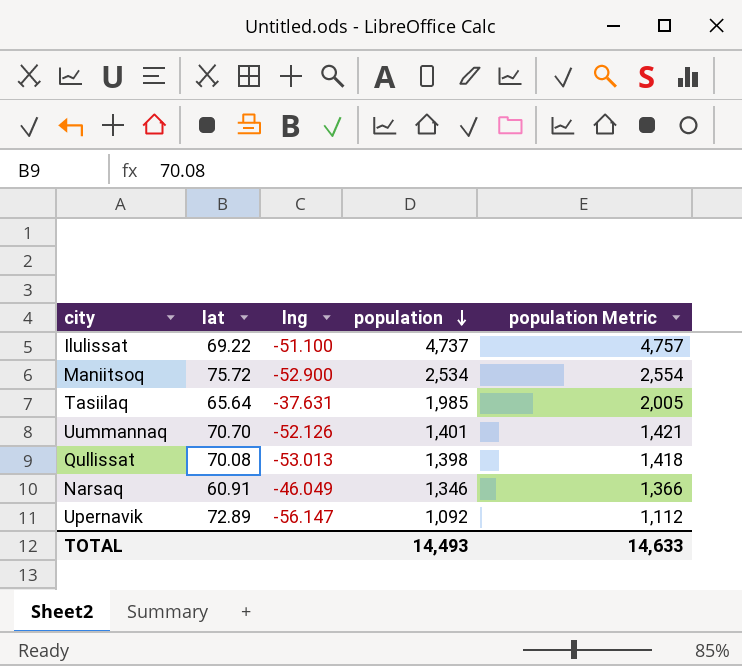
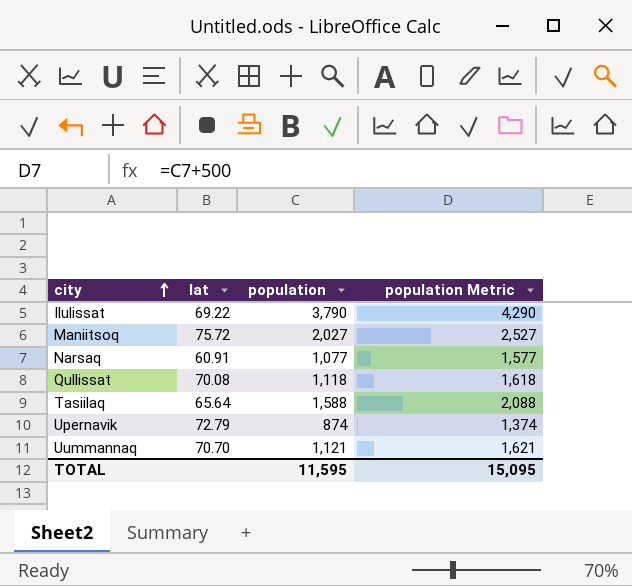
row order: population descending -> city ascending
column lng | position: 3 -> none
column population Metric | formula: [population] + 20 -> [population] + 500
Ilulissat | population: 4,737 -> 3,790
Maniitsoq | population: 2,534 -> 2,027
Narsaq | population: 1,346 -> 1,077
Qullissat | population: 1,398 -> 1,118
Tasiilaq | population: 1,985 -> 1,588
Upernavik | lat: 72.89 -> 72.79
Upernavik | population: 1,092 -> 874
Uummannaq | population: 1,401 -> 1,121
TOTAL | population: 14,493 -> 11,595
TOTAL | population Metric: 14,633 -> 15,095

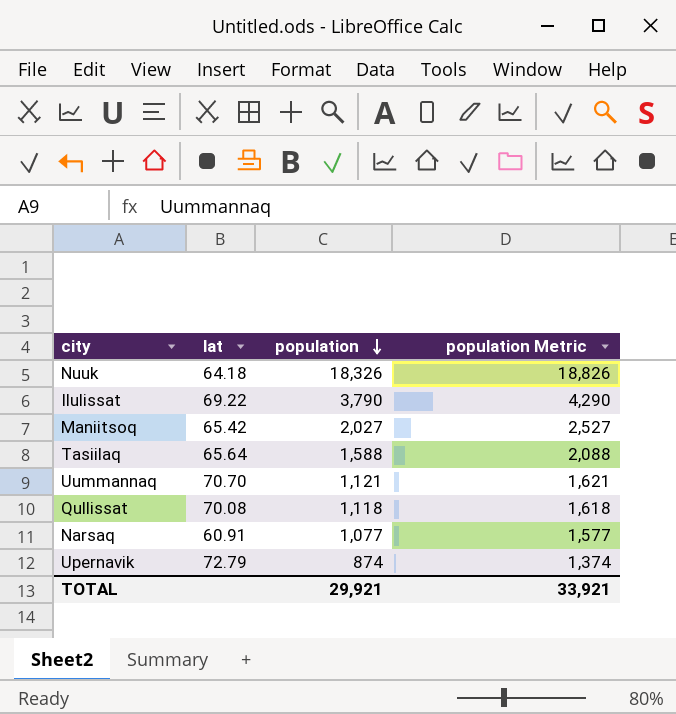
row order: city ascending -> population descending
row Nuuk: none -> 64.18 | 18,326 | 18,826
Maniitsoq | lat: 75.72 -> 65.42
TOTAL | population: 11,595 -> 29,921
TOTAL | population Metric: 15,095 -> 33,921

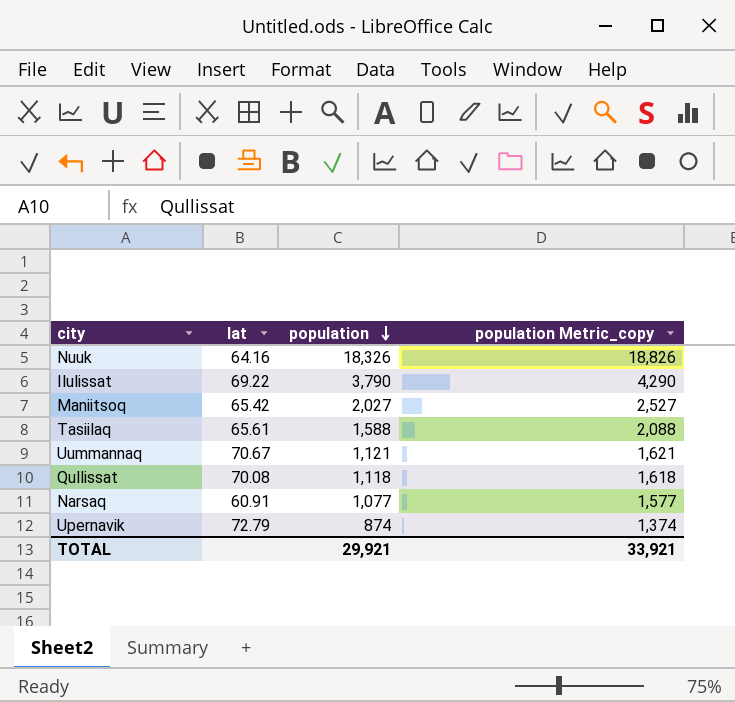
column name: population Metric -> population Metric_copy
Nuuk | lat: 64.18 -> 64.16
Tasiilaq | lat: 65.64 -> 65.61
Uummannaq | lat: 70.70 -> 70.67

